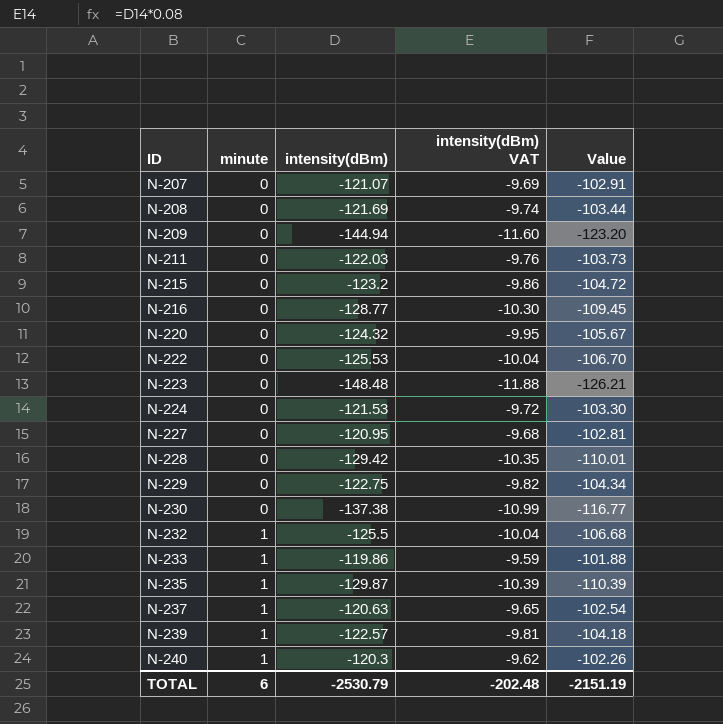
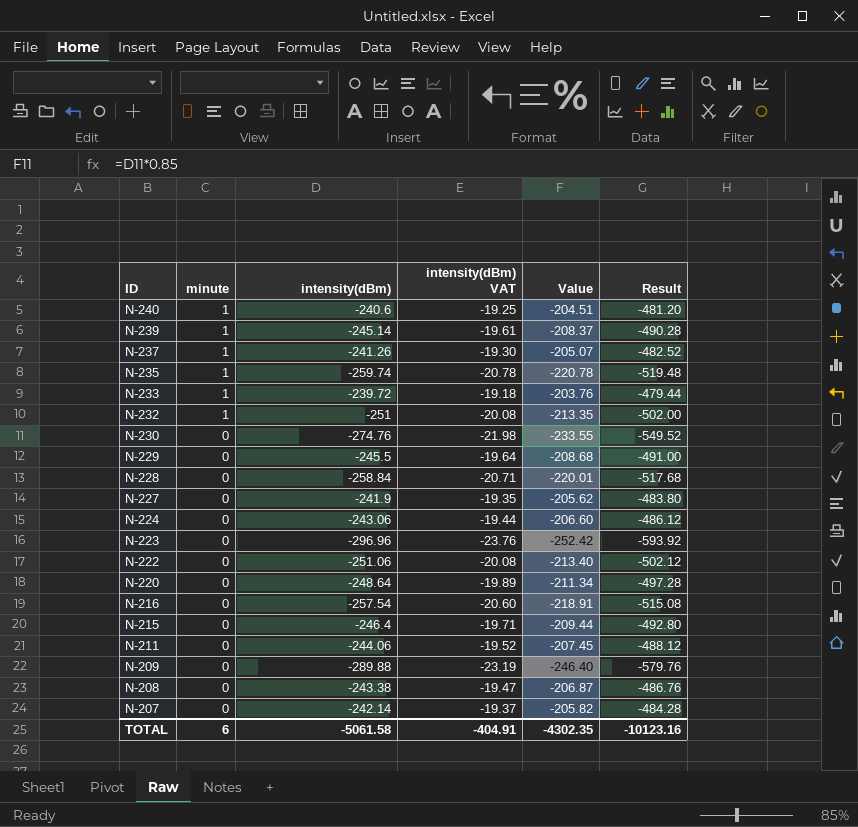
row order: ID ascending -> ID descending
column Result | formula: none -> [intensity(dBm)] * 2
N-240 | intensity(dBm): -120.3 -> -240.6
N-240 | intensity(dBm) VAT: -9.62 -> -19.25
N-240 | Value: -102.26 -> -204.51
N-239 | intensity(dBm): -122.57 -> -245.14
N-239 | intensity(dBm) VAT: -9.81 -> -19.61
N-239 | Value: -104.18 -> -208.37
N-237 | intensity(dBm): -120.63 -> -241.26
N-237 | intensity(dBm) VAT: -9.65 -> -19.30
N-237 | Value: -102.54 -> -205.07
N-235 | intensity(dBm): -129.87 -> -259.74
N-235 | intensity(dBm) VAT: -10.39 -> -20.78
N-235 | Value: -110.39 -> -220.78
N-233 | intensity(dBm): -119.86 -> -239.72
N-233 | intensity(dBm) VAT: -9.59 -> -19.18
N-233 | Value: -101.88 -> -203.76
N-232 | intensity(dBm): -125.5 -> -251
N-232 | intensity(dBm) VAT: -10.04 -> -20.08
N-232 | Value: -106.68 -> -213.35
N-230 | intensity(dBm): -137.38 -> -274.76
N-230 | intensity(dBm) VAT: -10.99 -> -21.98
N-230 | Value: -116.77 -> -233.55
N-229 | intensity(dBm): -122.75 -> -245.5
N-229 | intensity(dBm) VAT: -9.82 -> -19.64
N-229 | Value: -104.34 -> -208.68
N-228 | intensity(dBm): -129.42 -> -258.84
N-228 | intensity(dBm) VAT: -10.35 -> -20.71
N-228 | Value: -110.01 -> -220.01
N-227 | intensity(dBm): -120.95 -> -241.9
N-227 | intensity(dBm) VAT: -9.68 -> -19.35
N-227 | Value: -102.81 -> -205.62
N-224 | intensity(dBm): -121.53 -> -243.06
N-224 | intensity(dBm) VAT: -9.72 -> -19.44
N-224 | Value: -103.30 -> -206.60
N-223 | intensity(dBm): -148.48 -> -296.96
N-223 | intensity(dBm) VAT: -11.88 -> -23.76
N-223 | Value: -126.21 -> -252.42
N-222 | intensity(dBm): -125.53 -> -251.06
N-222 | intensity(dBm) VAT: -10.04 -> -20.08
N-222 | Value: -106.70 -> -213.40
N-220 | intensity(dBm): -124.32 -> -248.64
N-220 | intensity(dBm) VAT: -9.95 -> -19.89
N-220 | Value: -105.67 -> -211.34
N-216 | intensity(dBm): -128.77 -> -257.54
N-216 | intensity(dBm) VAT: -10.30 -> -20.60
N-216 | Value: -109.45 -> -218.91
N-215 | intensity(dBm): -123.2 -> -246.4
N-215 | intensity(dBm) VAT: -9.86 -> -19.71
N-215 | Value: -104.72 -> -209.44
N-211 | intensity(dBm): -122.03 -> -244.06
N-211 | intensity(dBm) VAT: -9.76 -> -19.52
N-211 | Value: -103.73 -> -207.45
N-209 | intensity(dBm): -144.94 -> -289.88
N-209 | intensity(dBm) VAT: -11.60 -> -23.19
N-209 | Value: -123.20 -> -246.40
N-208 | intensity(dBm): -121.69 -> -243.38
N-208 | intensity(dBm) VAT: -9.74 -> -19.47
N-208 | Value: -103.44 -> -206.87
N-207 | intensity(dBm): -121.07 -> -242.14
N-207 | intensity(dBm) VAT: -9.69 -> -19.37
N-207 | Value: -102.91 -> -205.82
TOTAL | intensity(dBm): -2530.79 -> -5061.58
TOTAL | intensity(dBm) VAT: -202.48 -> -404.91
TOTAL | Value: -2151.19 -> -4302.35

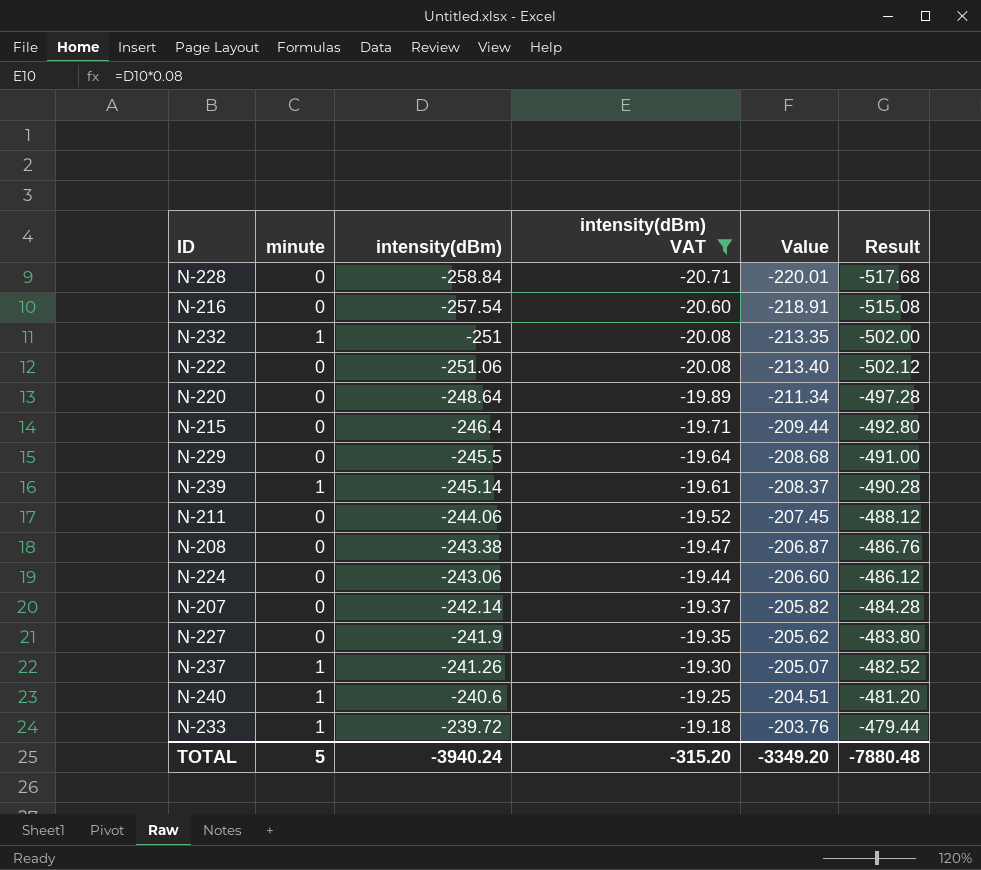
filter: none -> intensity(dBm) VAT >= -20.71
row order: ID descending -> intensity(dBm) VAT ascending
TOTAL | minute: 6 -> 5
TOTAL | intensity(dBm): -5061.58 -> -3940.24
TOTAL | intensity(dBm) VAT: -404.91 -> -315.20
TOTAL | Value: -4302.35 -> -3349.20
TOTAL | Result: -10123.16 -> -7880.48

